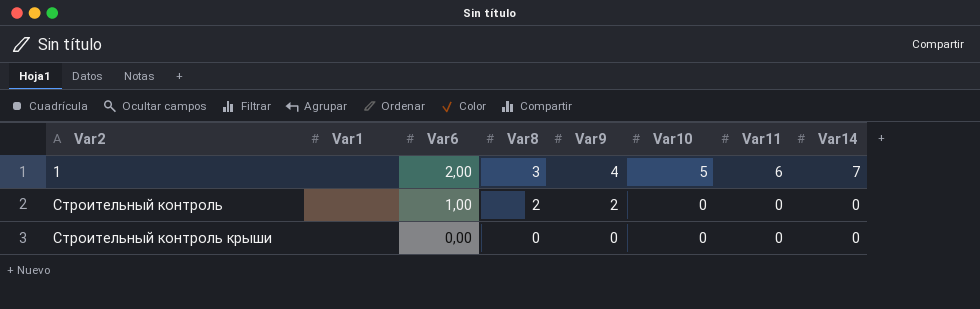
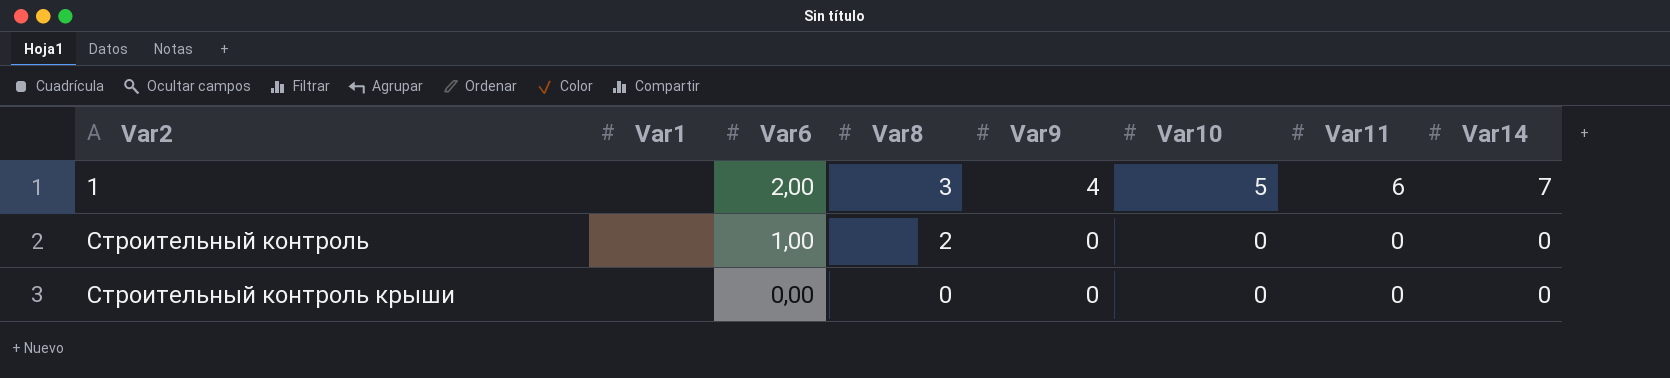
Строительный контроль | Var9: 2 -> 0

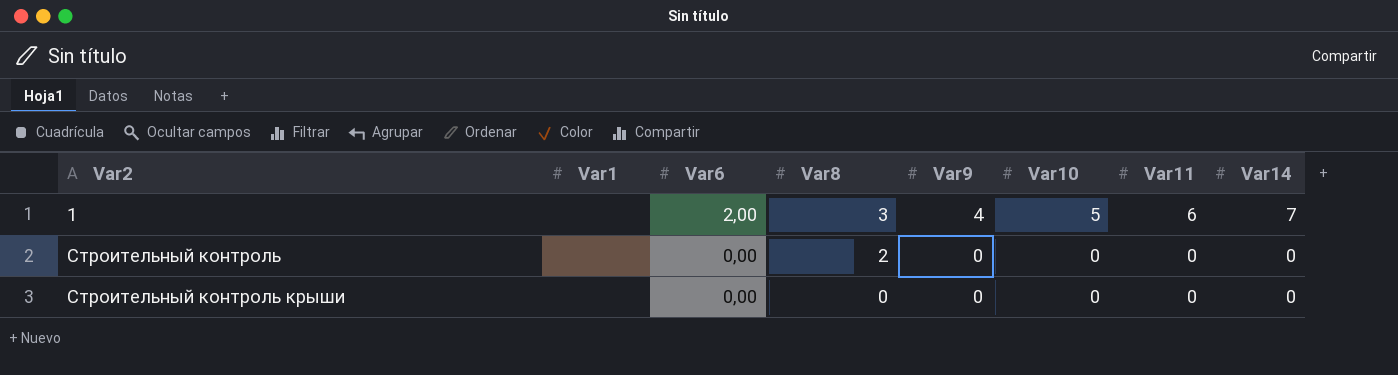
Строительный контроль | Var6: 1,00 -> 0,00

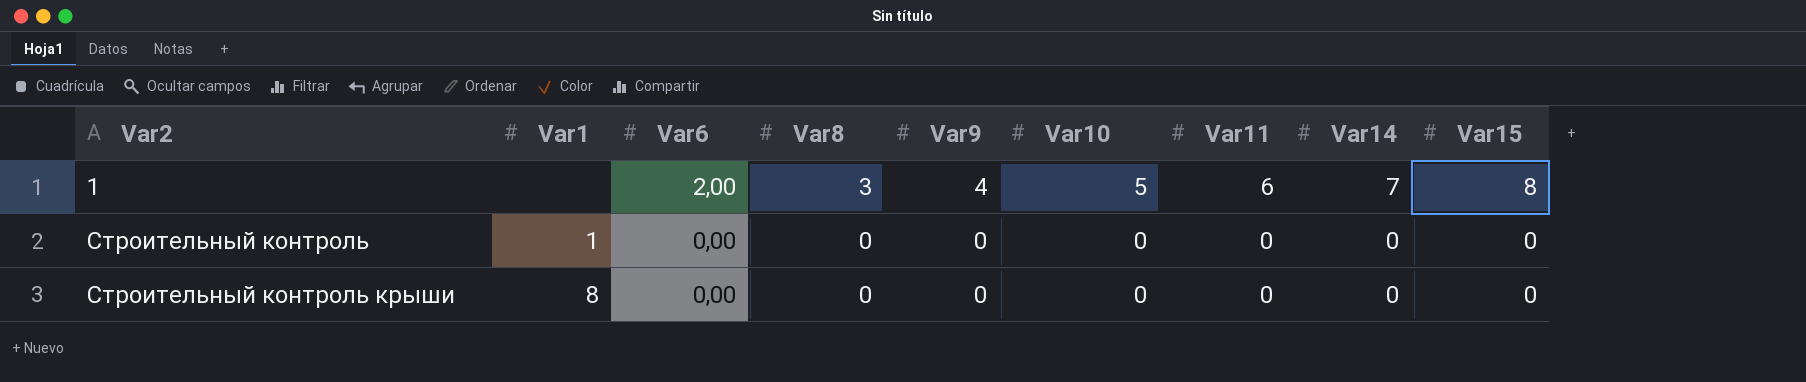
column Var15 | position: none -> 9
Строительный контроль | Var1: none -> 1
Строительный контроль | Var8: 2 -> 0
Строительный контроль крыши | Var1: none -> 8

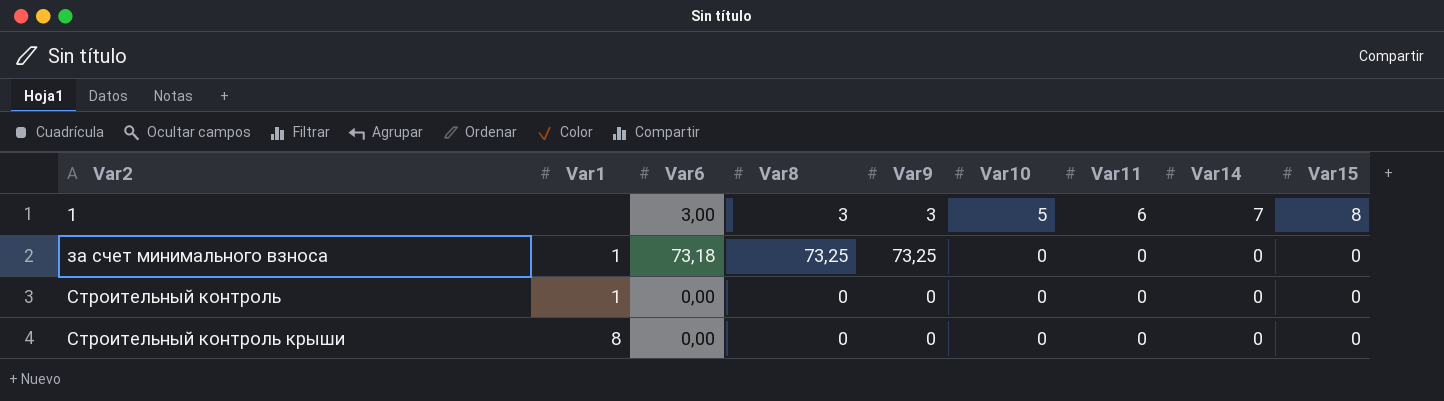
1 | Var6: 2,00 -> 3,00
1 | Var9: 4 -> 3
row за счет минимального взноса: none -> 1 | 73,18 | 73,25 | 73,25 | 0 | 0 | 0 | 0

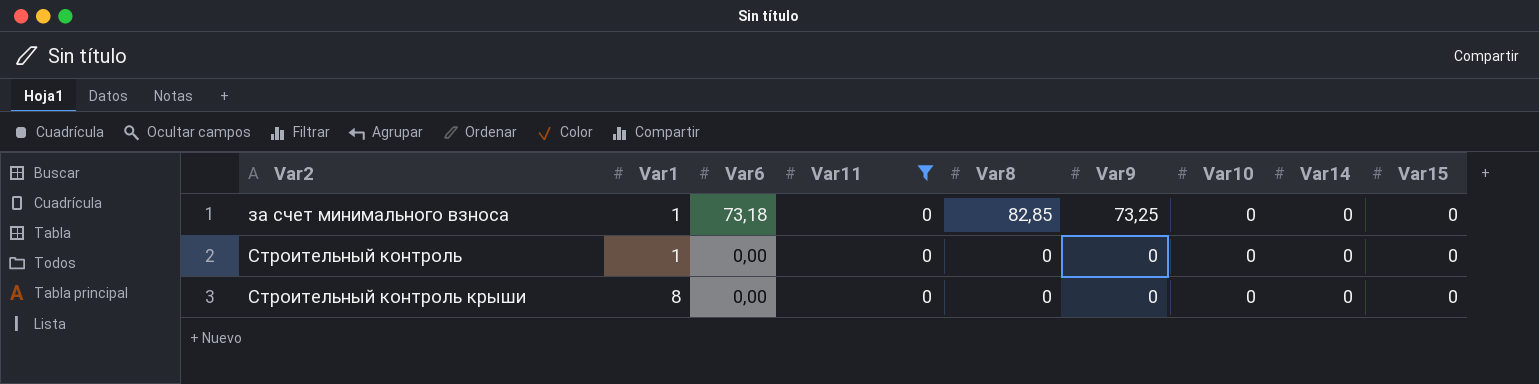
filter: none -> Var11 = 0
column Var11 | position: 7 -> 4
за счет минимального взноса | Var8: 73,25 -> 82,85

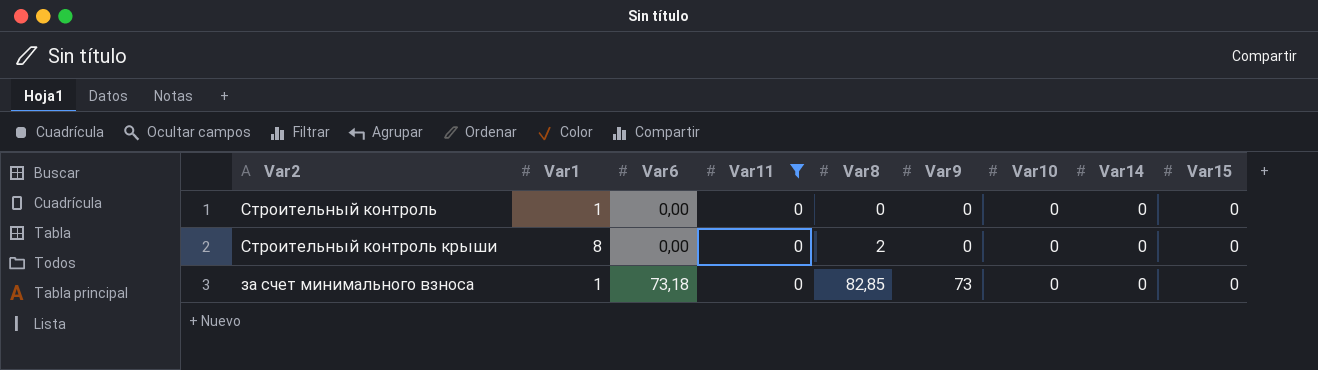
row order: Var2 ascending -> Var6 ascending
Строительный контроль крыши | Var8: 0 -> 2
за счет минимального взноса | Var9: 73,25 -> 73

